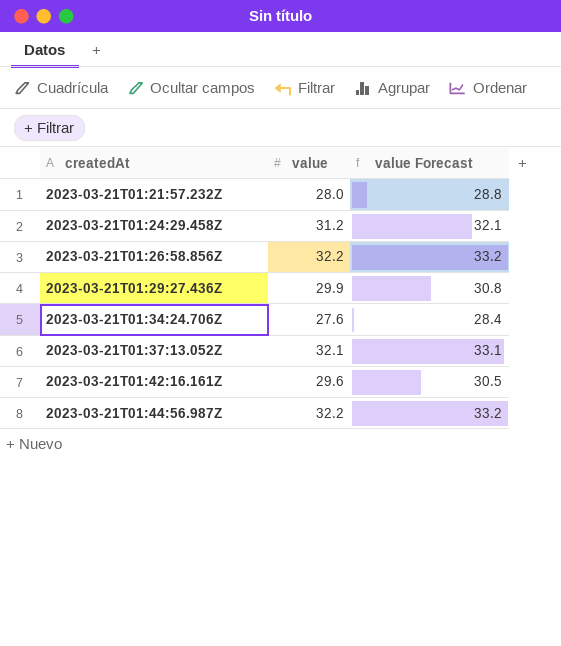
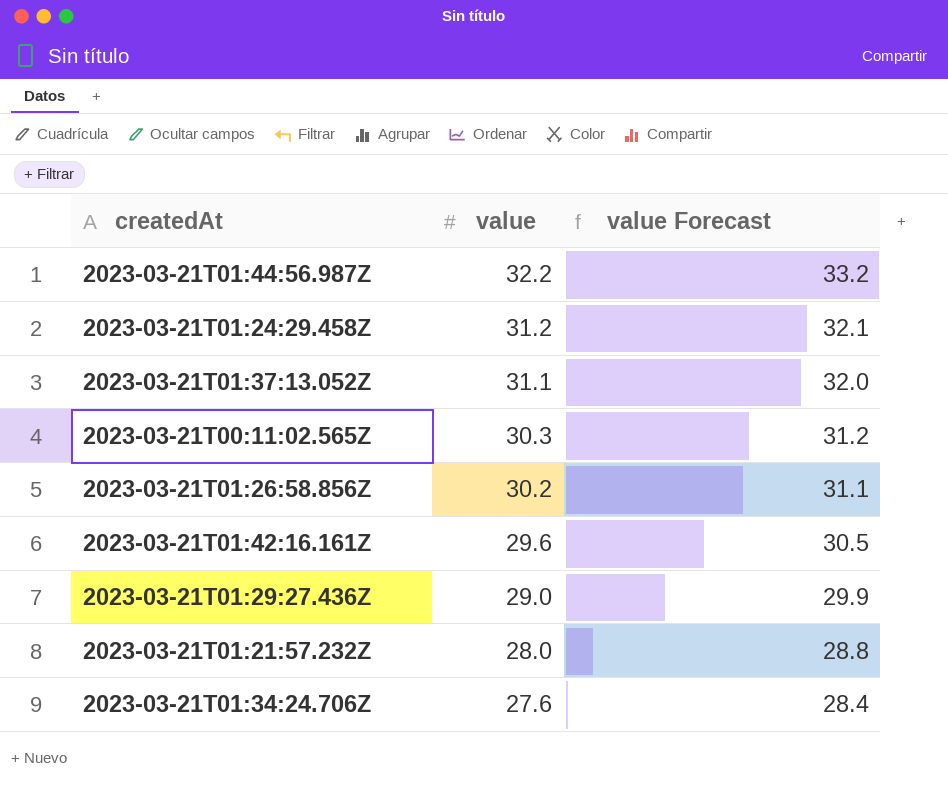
row order: createdAt ascending -> value descending
2023-03-21T01:37:13.052Z | value: 32.1 -> 31.1
2023-03-21T01:37:13.052Z | value Forecast: 33.1 -> 32.0
row 2023-03-21T00:11:02.565Z: none -> 30.3 | 31.2
2023-03-21T01:26:58.856Z | value: 32.2 -> 30.2
2023-03-21T01:26:58.856Z | value Forecast: 33.2 -> 31.1
2023-03-21T01:29:27.436Z | value: 29.9 -> 29.0
2023-03-21T01:29:27.436Z | value Forecast: 30.8 -> 29.9

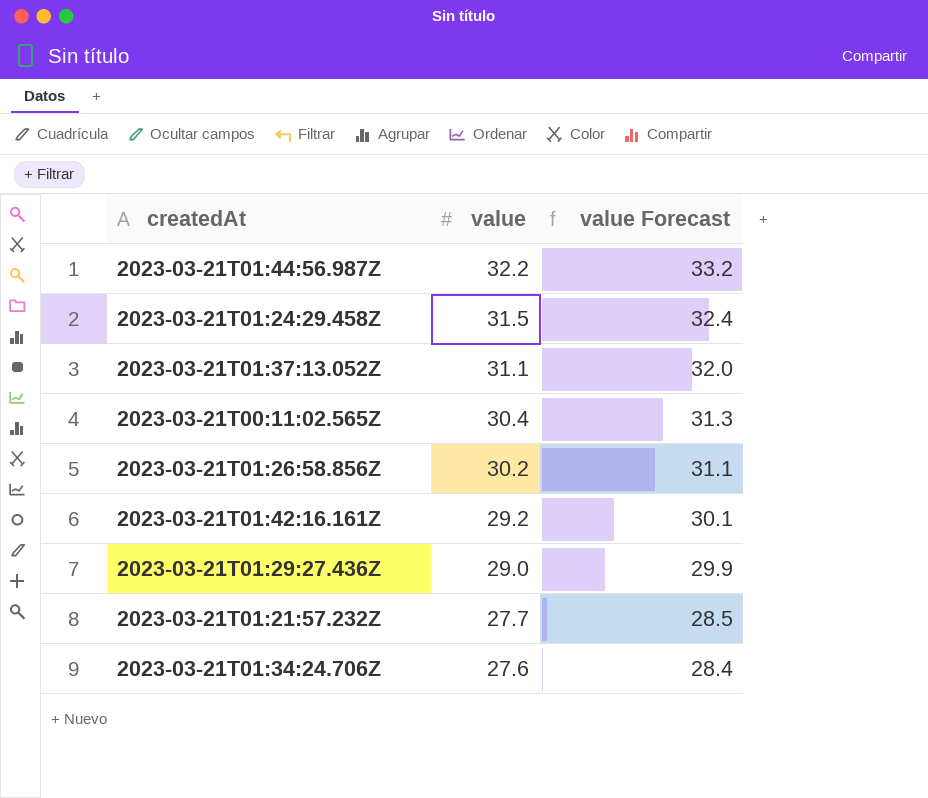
2023-03-21T01:24:29.458Z | value: 31.2 -> 31.5
2023-03-21T01:24:29.458Z | value Forecast: 32.1 -> 32.4
2023-03-21T00:11:02.565Z | value: 30.3 -> 30.4
2023-03-21T00:11:02.565Z | value Forecast: 31.2 -> 31.3
2023-03-21T01:42:16.161Z | value: 29.6 -> 29.2
2023-03-21T01:42:16.161Z | value Forecast: 30.5 -> 30.1
2023-03-21T01:21:57.232Z | value: 28.0 -> 27.7
2023-03-21T01:21:57.232Z | value Forecast: 28.8 -> 28.5

